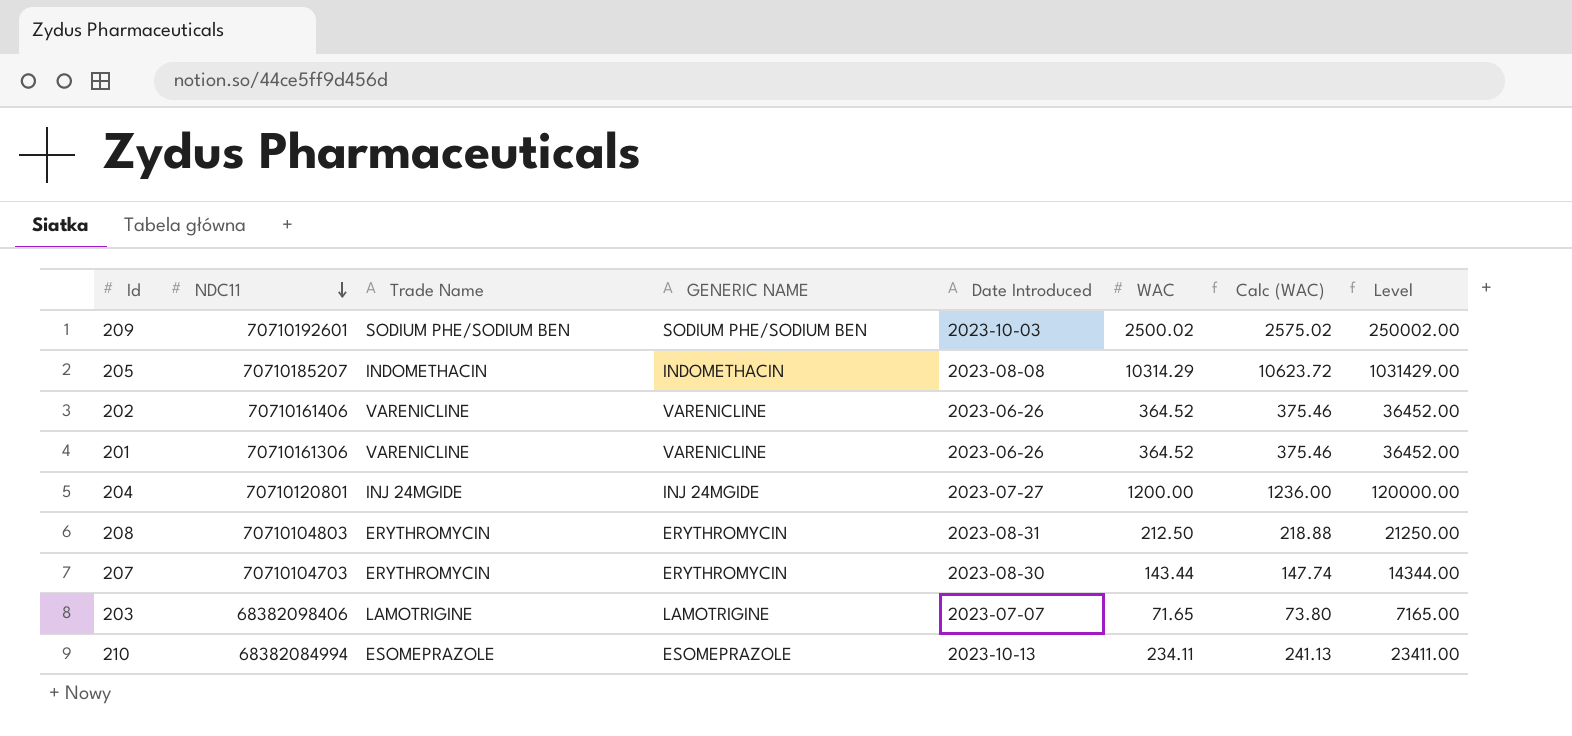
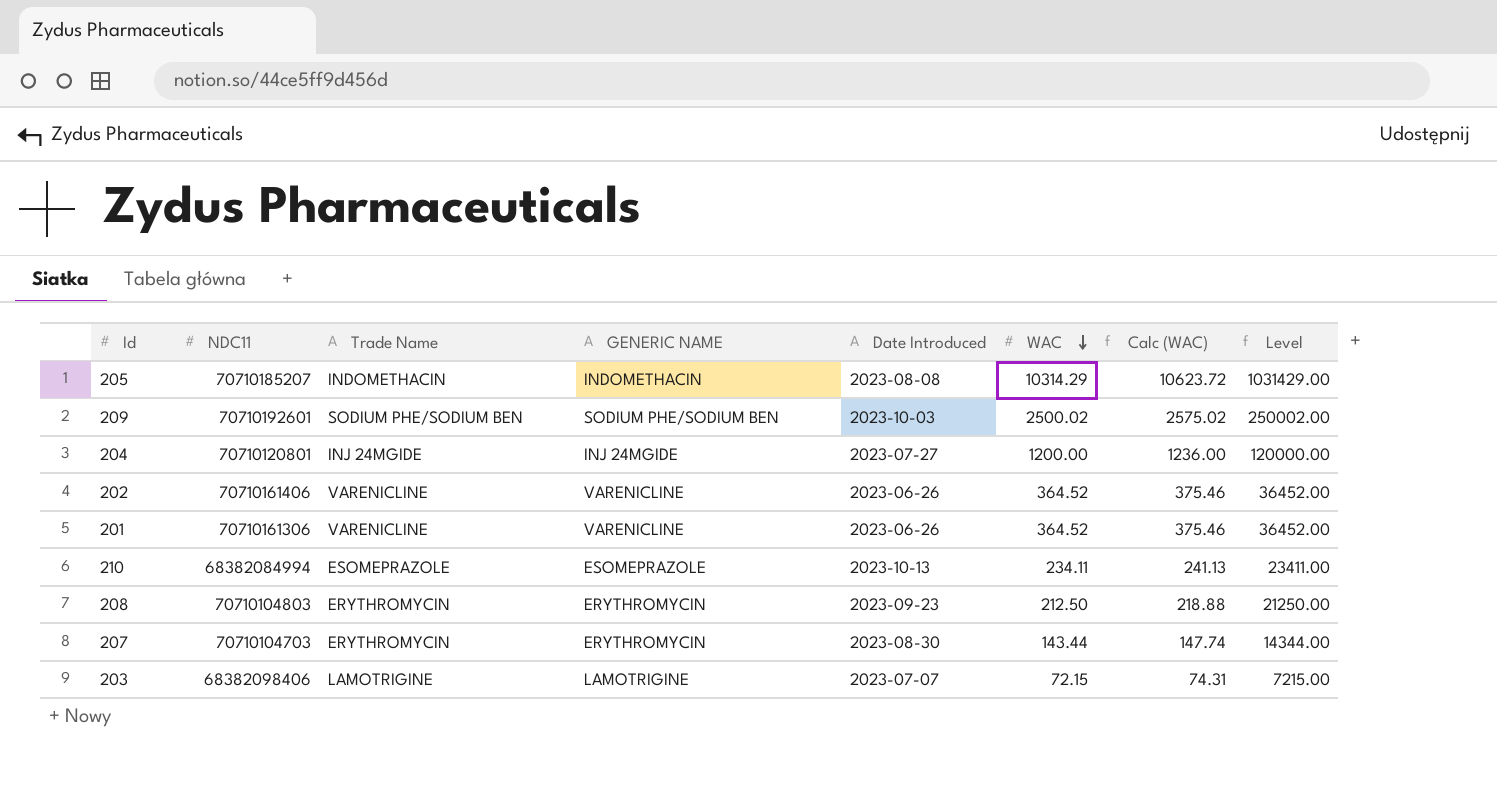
row order: NDC11 descending -> WAC descending
208 | Date Introduced: 2023-08-31 -> 2023-09-23
203 | WAC: 71.65 -> 72.15
203 | Calc (WAC): 73.80 -> 74.31
203 | Level: 7165.00 -> 7215.00

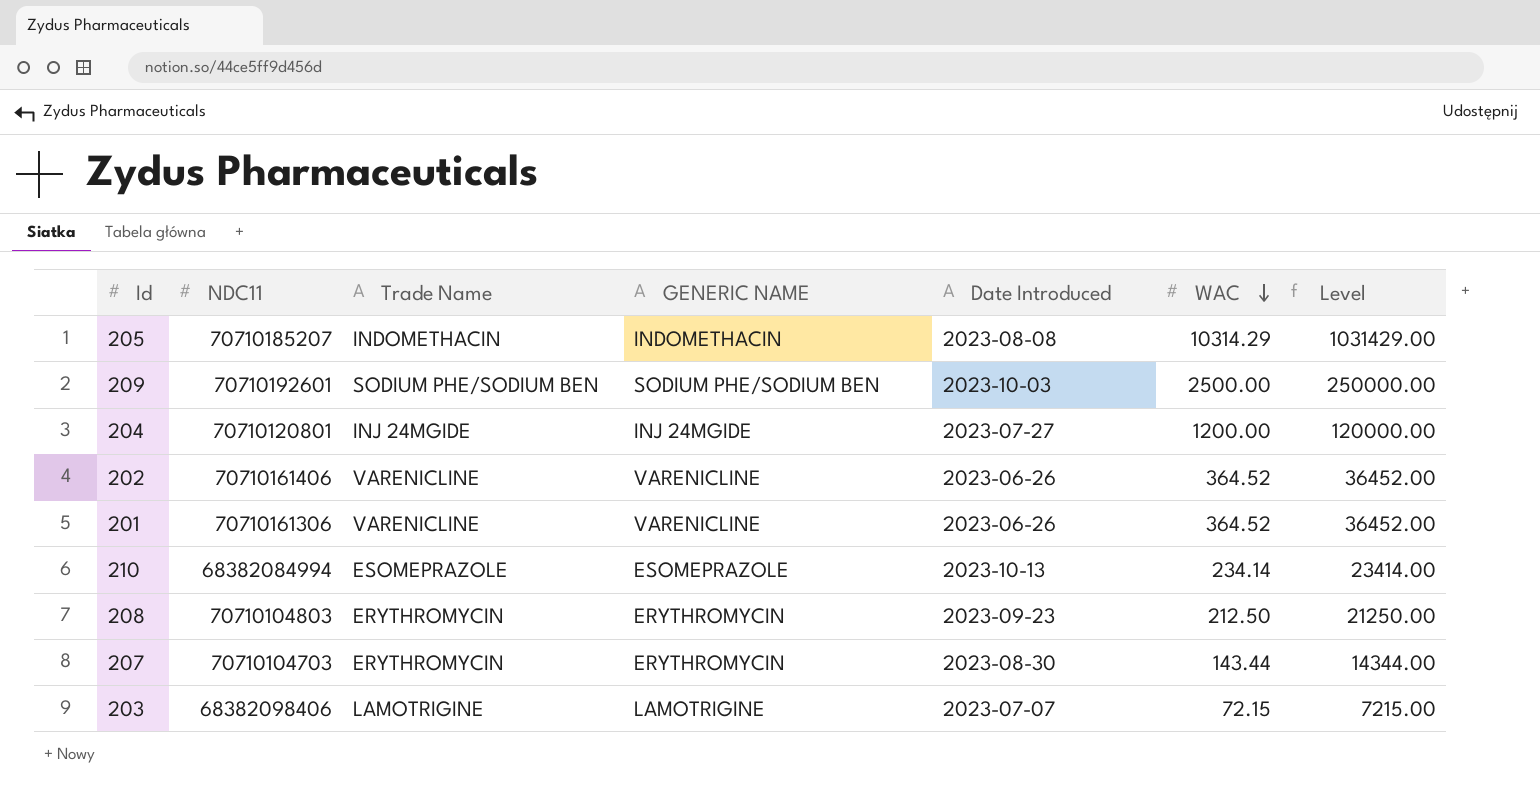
column Calc (WAC) | formula: [WAC] * 1.03 -> none
209 | WAC: 2500.02 -> 2500.00
209 | Level: 250002.00 -> 250000.00
210 | WAC: 234.11 -> 234.14
210 | Level: 23411.00 -> 23414.00

